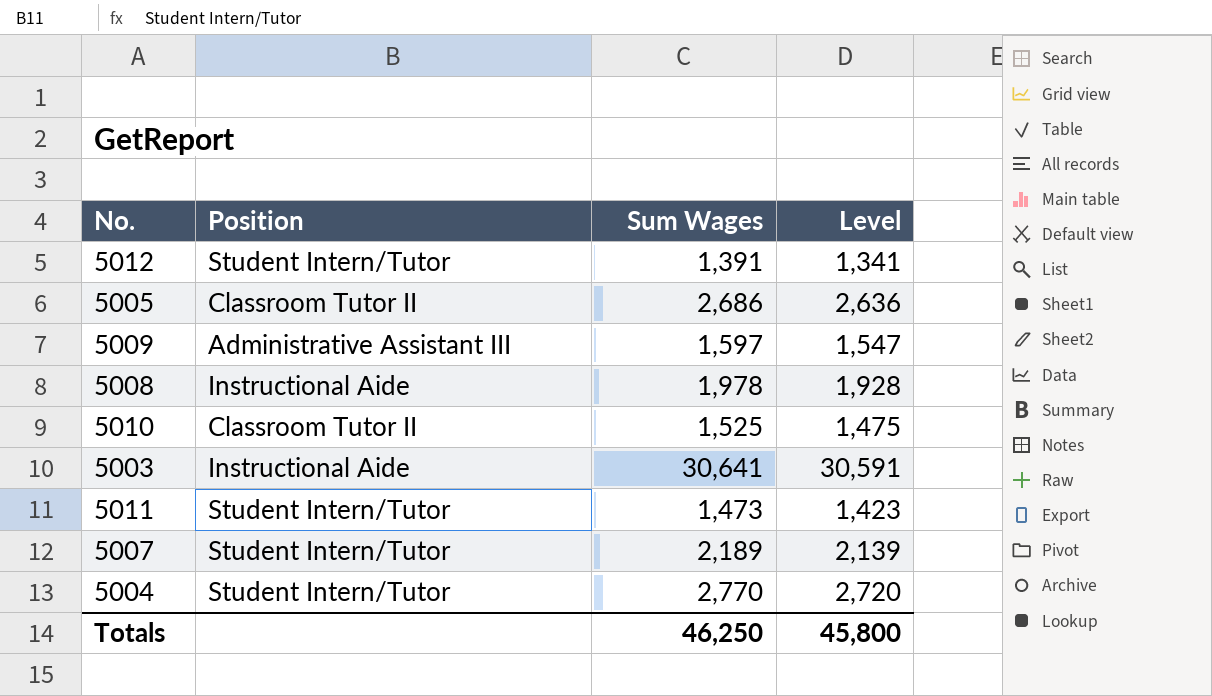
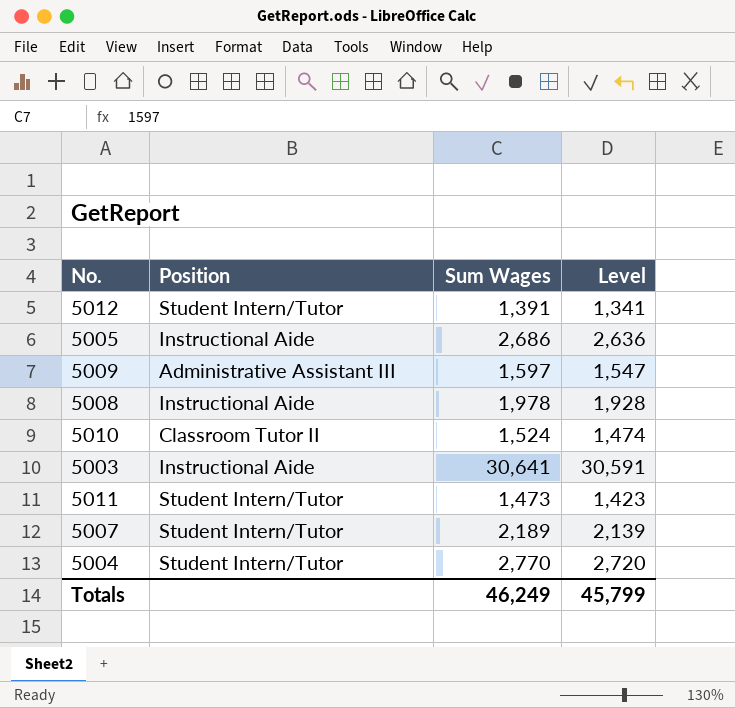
5005 | Position: Classroom Tutor II -> Instructional Aide
5010 | Sum Wages: 1,525 -> 1,524
5010 | Level: 1,475 -> 1,474
Totals | Sum Wages: 46,250 -> 46,249
Totals | Level: 45,800 -> 45,799

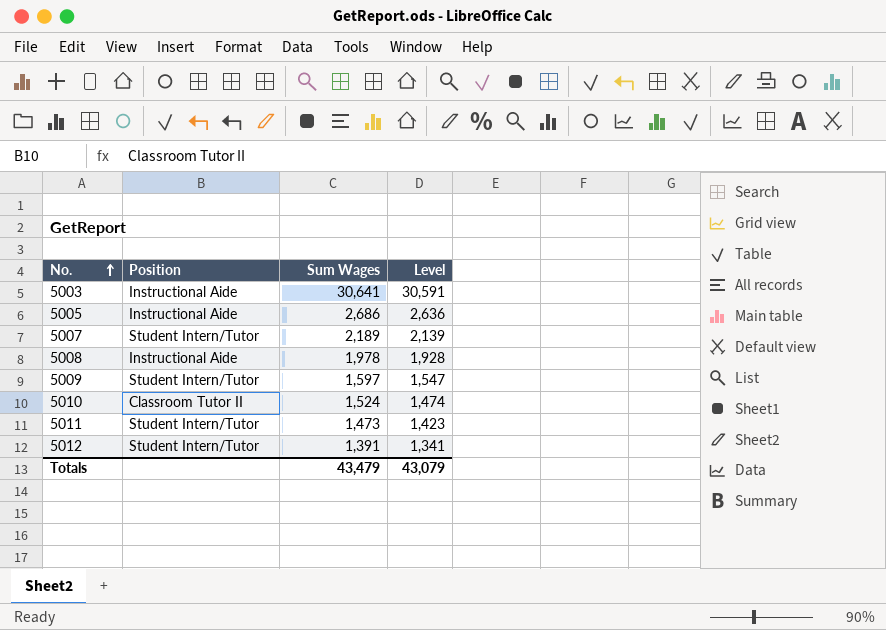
row order: none -> No. ascending
row 5004: Student Intern/Tutor | 2,770 | 2,720 -> none
5009 | Position: Administrative Assistant III -> Student Intern/Tutor
Totals | Sum Wages: 46,249 -> 43,479
Totals | Level: 45,799 -> 43,079

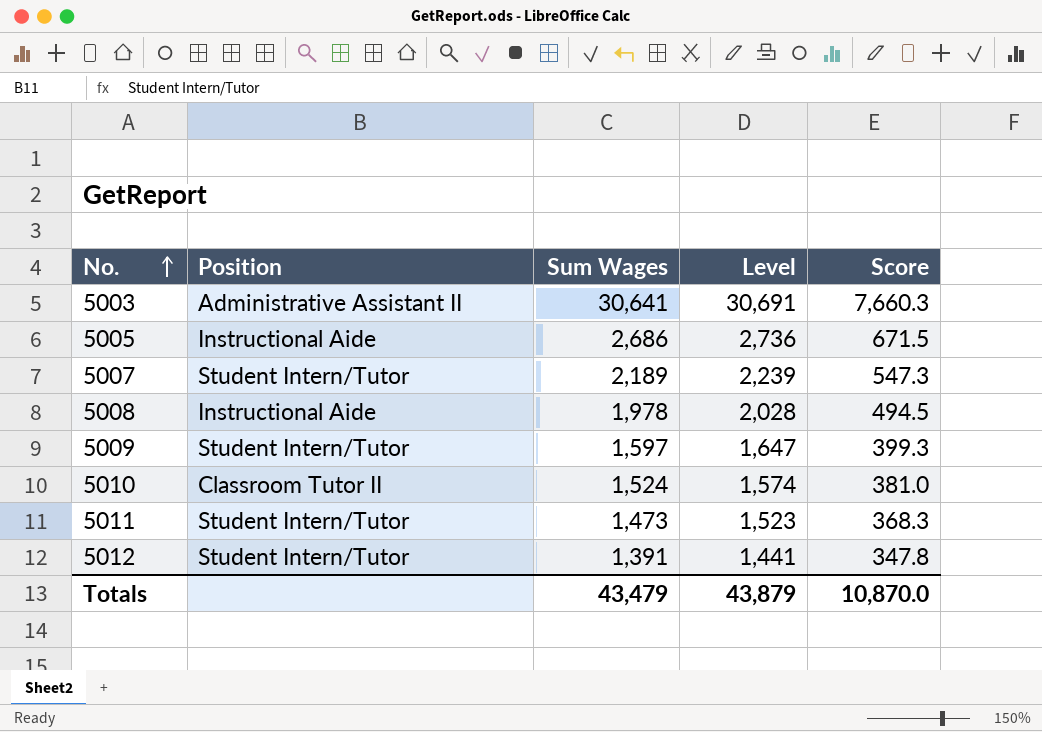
column Level | formula: [Sum Wages] - 50 -> [Sum Wages] + 50
column Score | formula: none -> [Sum Wages] * 0.25
5003 | Position: Instructional Aide -> Administrative Assistant II
Totals | Level: 43,079 -> 43,879

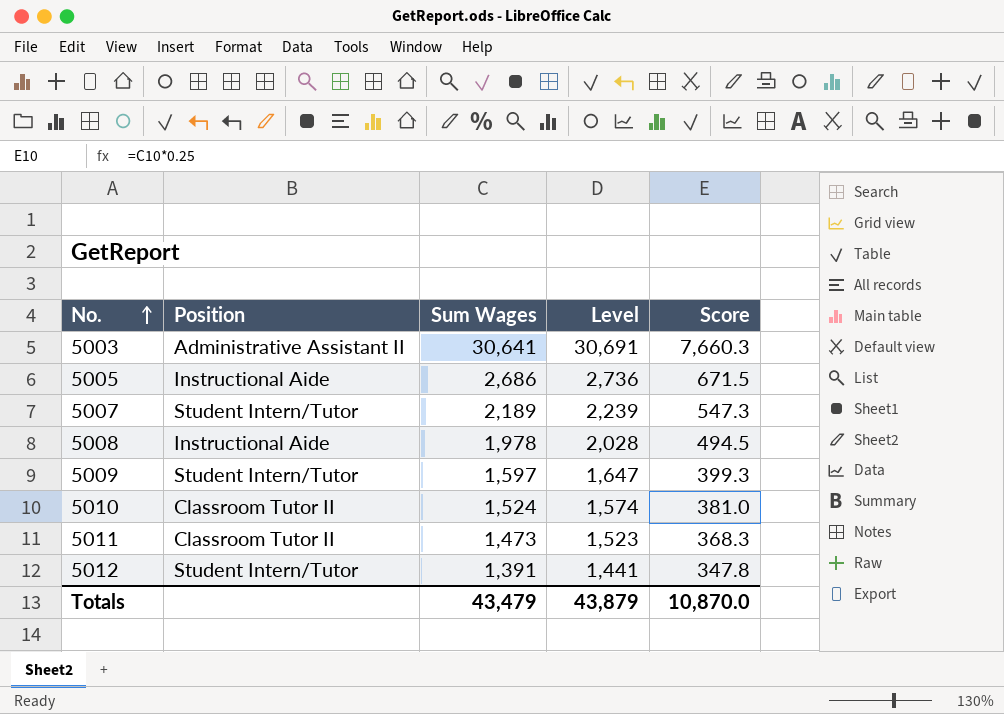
5011 | Position: Student Intern/Tutor -> Classroom Tutor II

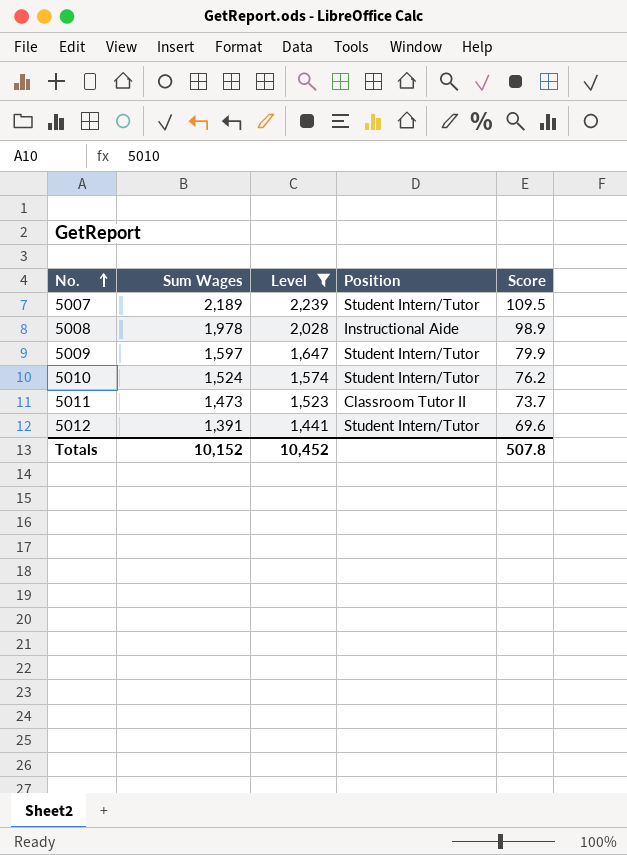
filter: none -> Level <= 2,239
column Position | position: 2 -> 4
column Score | formula: [Sum Wages] * 0.25 -> [Sum Wages] * 0.05
5010 | Position: Classroom Tutor II -> Student Intern/Tutor
Totals | Sum Wages: 43,479 -> 10,152
Totals | Level: 43,879 -> 10,452
Totals | Score: 10,870.0 -> 507.8

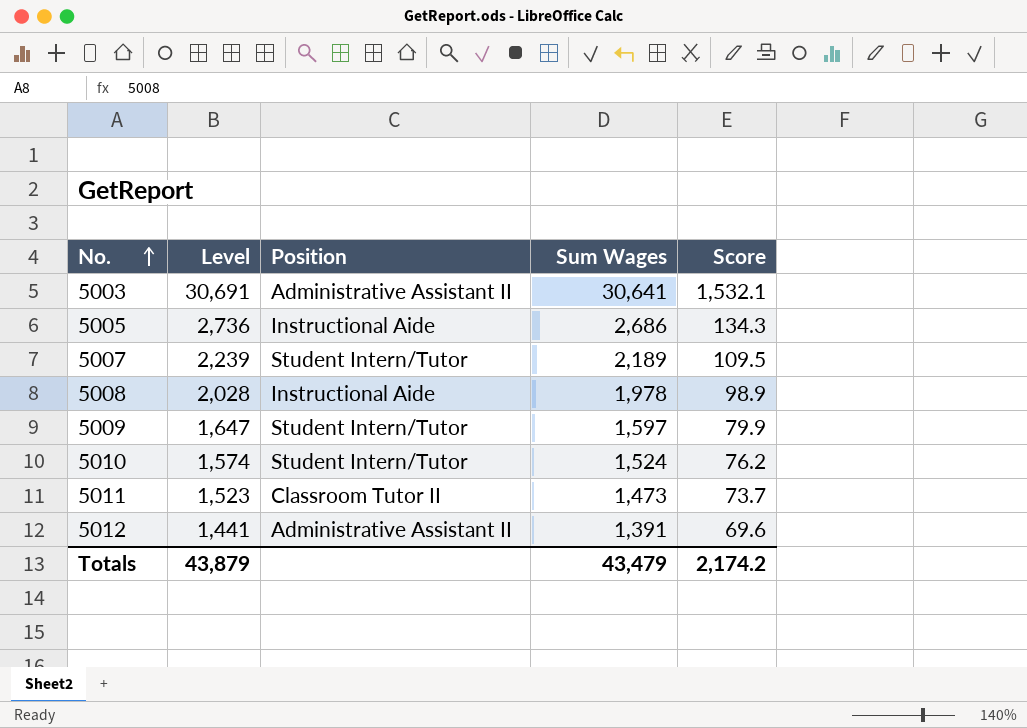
filter: Level <= 2,239 -> none
column Sum Wages | position: 2 -> 4
5012 | Position: Student Intern/Tutor -> Administrative Assistant II
Totals | Level: 10,452 -> 43,879
Totals | Sum Wages: 10,152 -> 43,479
Totals | Score: 507.8 -> 2,174.2

